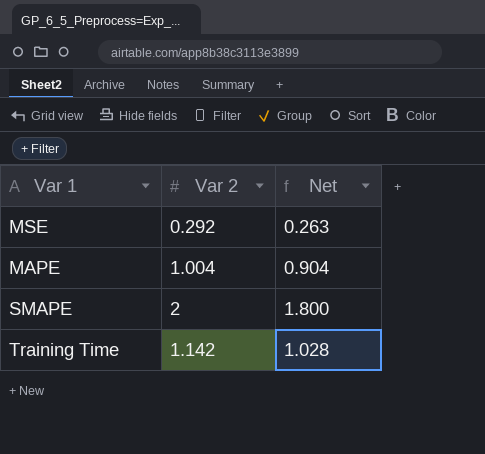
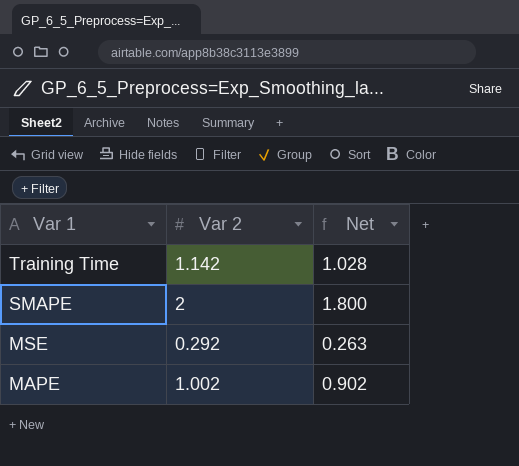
row order: none -> Var 1 descending
MAPE | Var 2: 1.004 -> 1.002
MAPE | Net: 0.904 -> 0.902

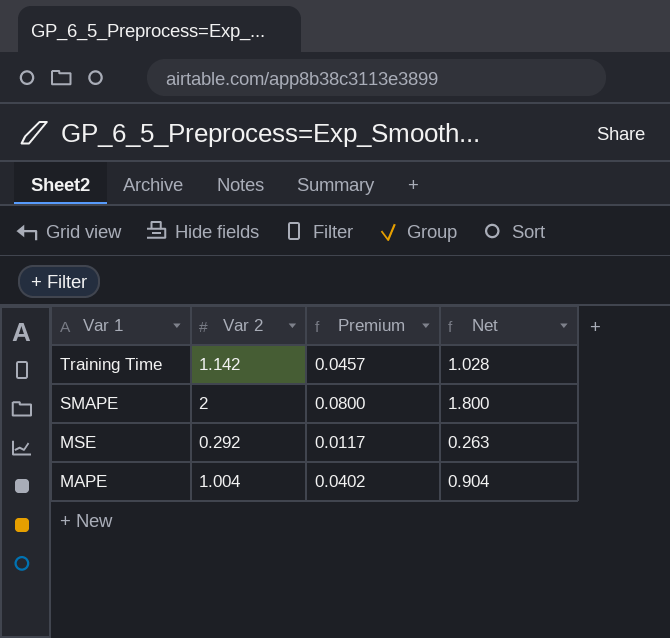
column Premium | formula: none -> [Var 2] * 0.04
MAPE | Var 2: 1.002 -> 1.004
MAPE | Net: 0.902 -> 0.904

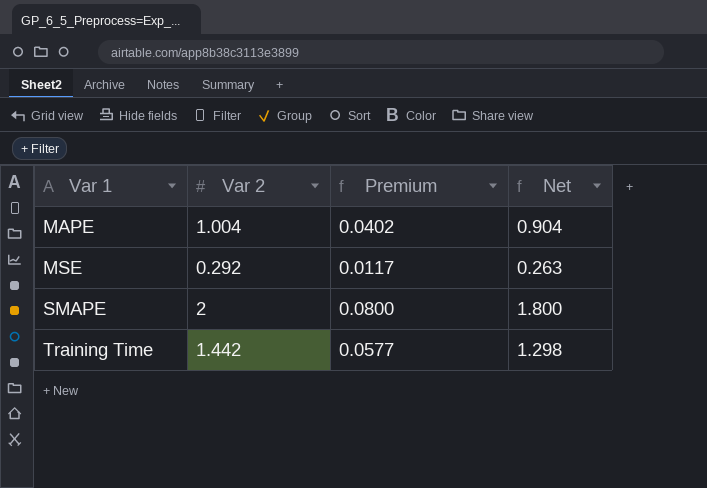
row order: Var 1 descending -> Var 1 ascending
Training Time | Var 2: 1.142 -> 1.442
Training Time | Premium: 0.0457 -> 0.0577
Training Time | Net: 1.028 -> 1.298

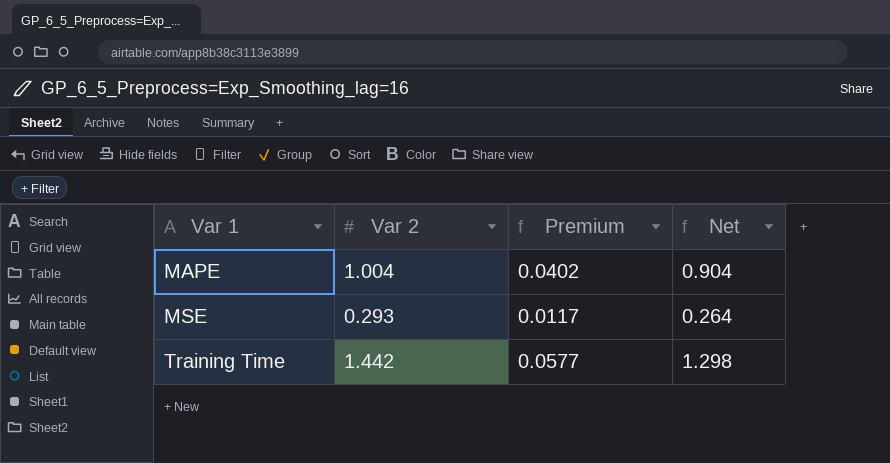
row SMAPE: 2 | 0.0800 | 1.800 -> none
MSE | Var 2: 0.292 -> 0.293
MSE | Net: 0.263 -> 0.264

